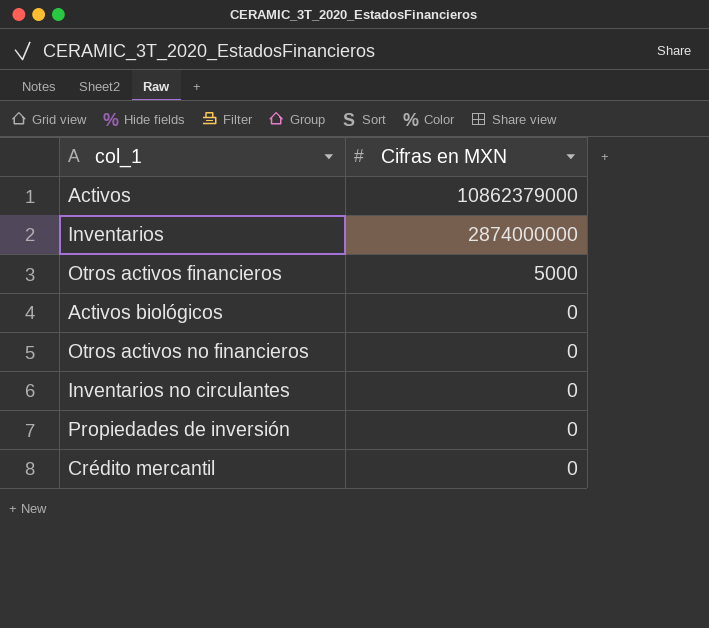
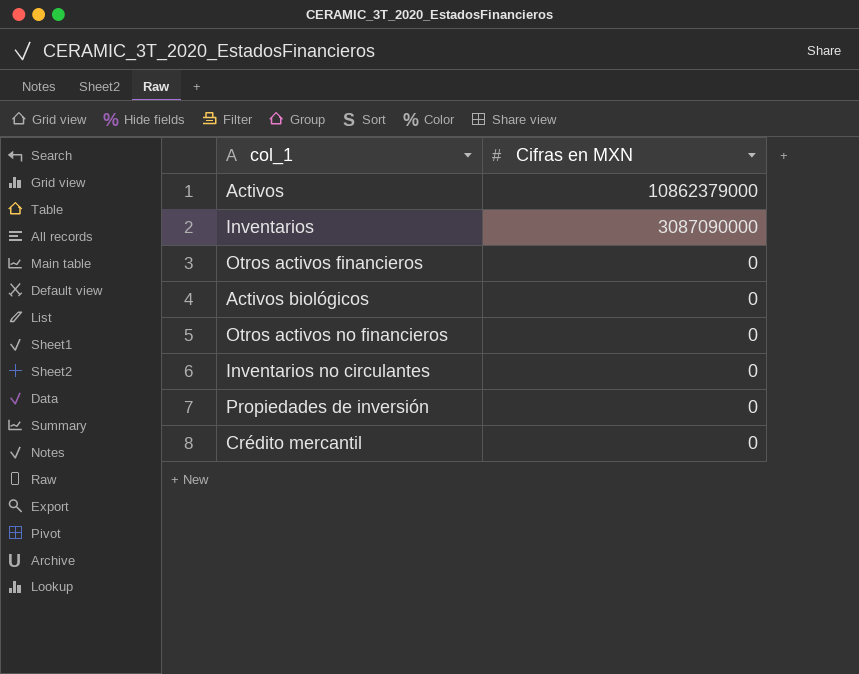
Inventarios | Cifras en MXN: 2874000000 -> 3087090000
Otros activos financieros | Cifras en MXN: 5000 -> 0

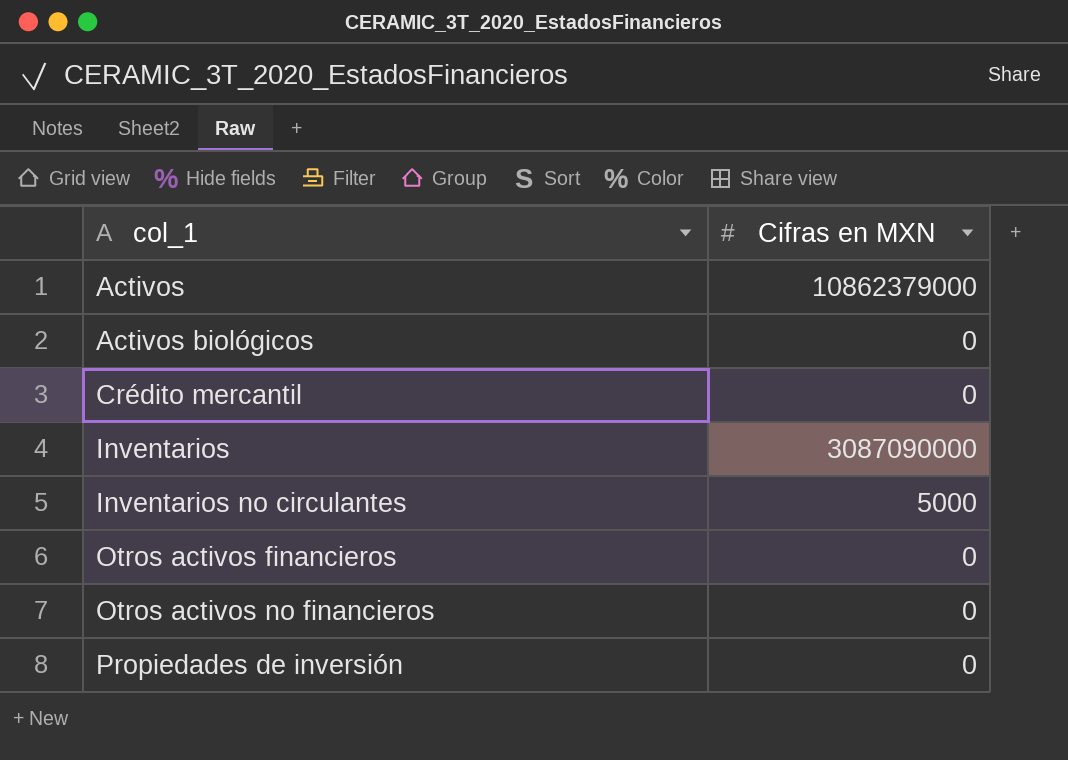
row order: Cifras en MXN descending -> col_1 ascending
Inventarios no circulantes | Cifras en MXN: 0 -> 5000

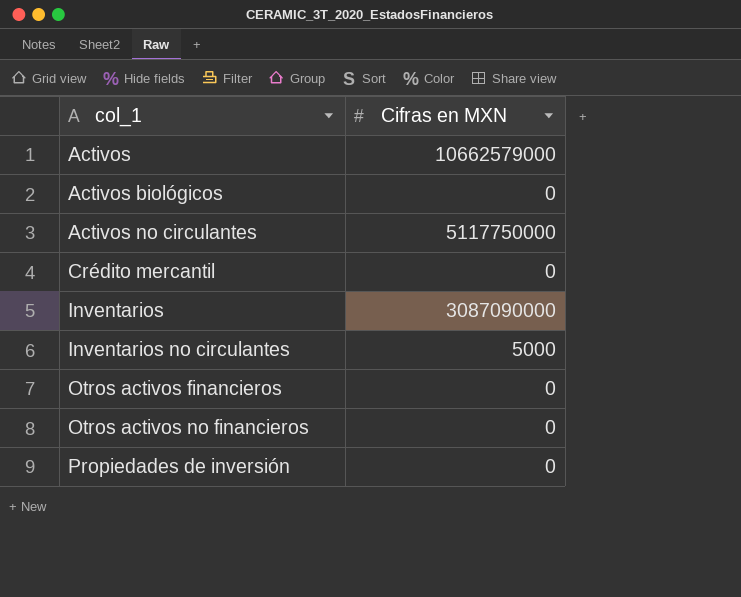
Activos | Cifras en MXN: 10862379000 -> 10662579000
row Activos no circulantes: none -> 5117750000

